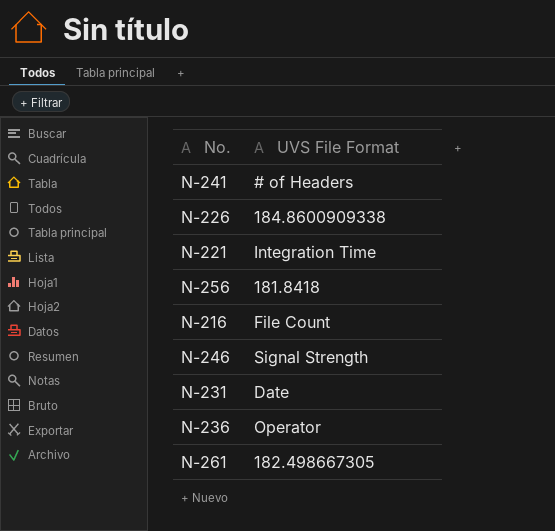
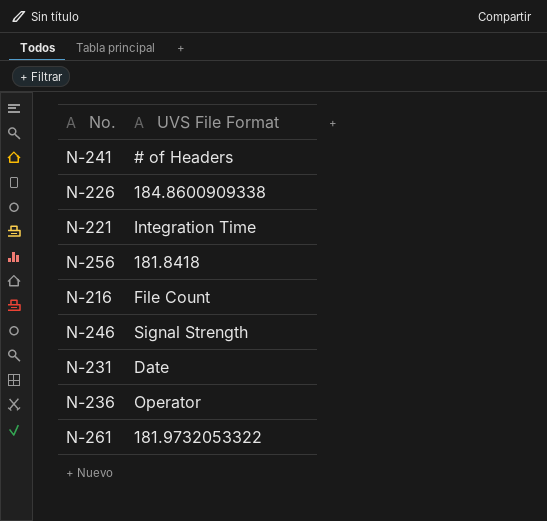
N-261 | UVS File Format: 182.498667305 -> 181.9732053322

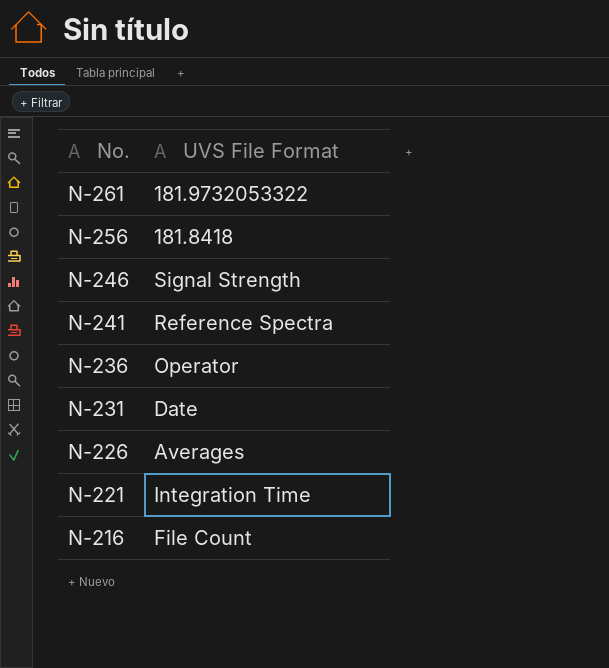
row order: none -> No. descending
N-241 | UVS File Format: # of Headers -> Reference Spectra
N-226 | UVS File Format: 184.8600909338 -> Averages

